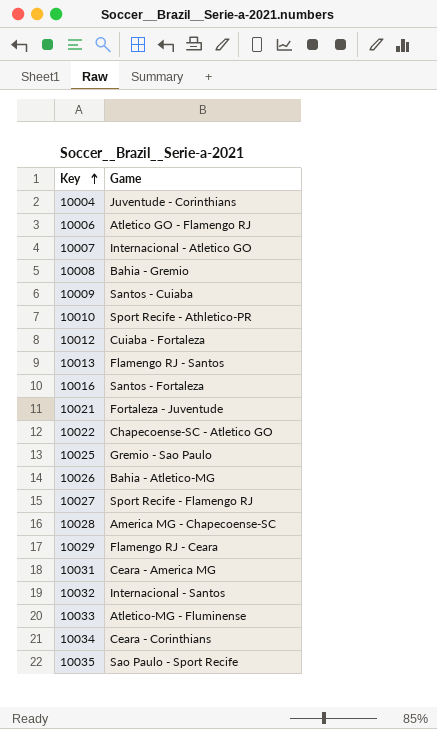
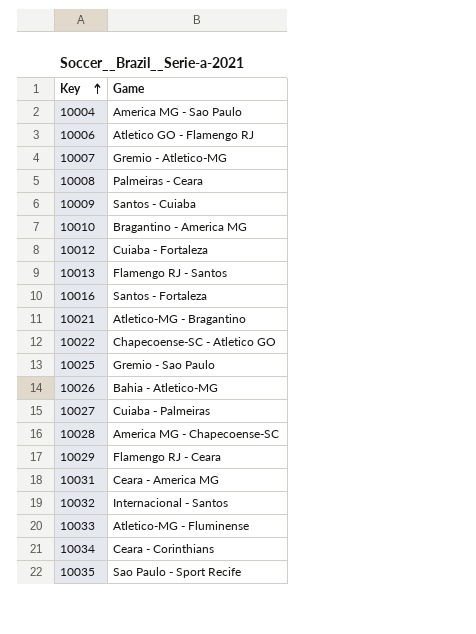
10004 | Game: Juventude - Corinthians -> America MG - Sao Paulo
10007 | Game: Internacional - Atletico GO -> Gremio - Atletico-MG
10008 | Game: Bahia - Gremio -> Palmeiras - Ceara
10010 | Game: Sport Recife - Athletico-PR -> Bragantino - America MG
10021 | Game: Fortaleza - Juventude -> Atletico-MG - Bragantino
10027 | Game: Sport Recife - Flamengo RJ -> Cuiaba - Palmeiras

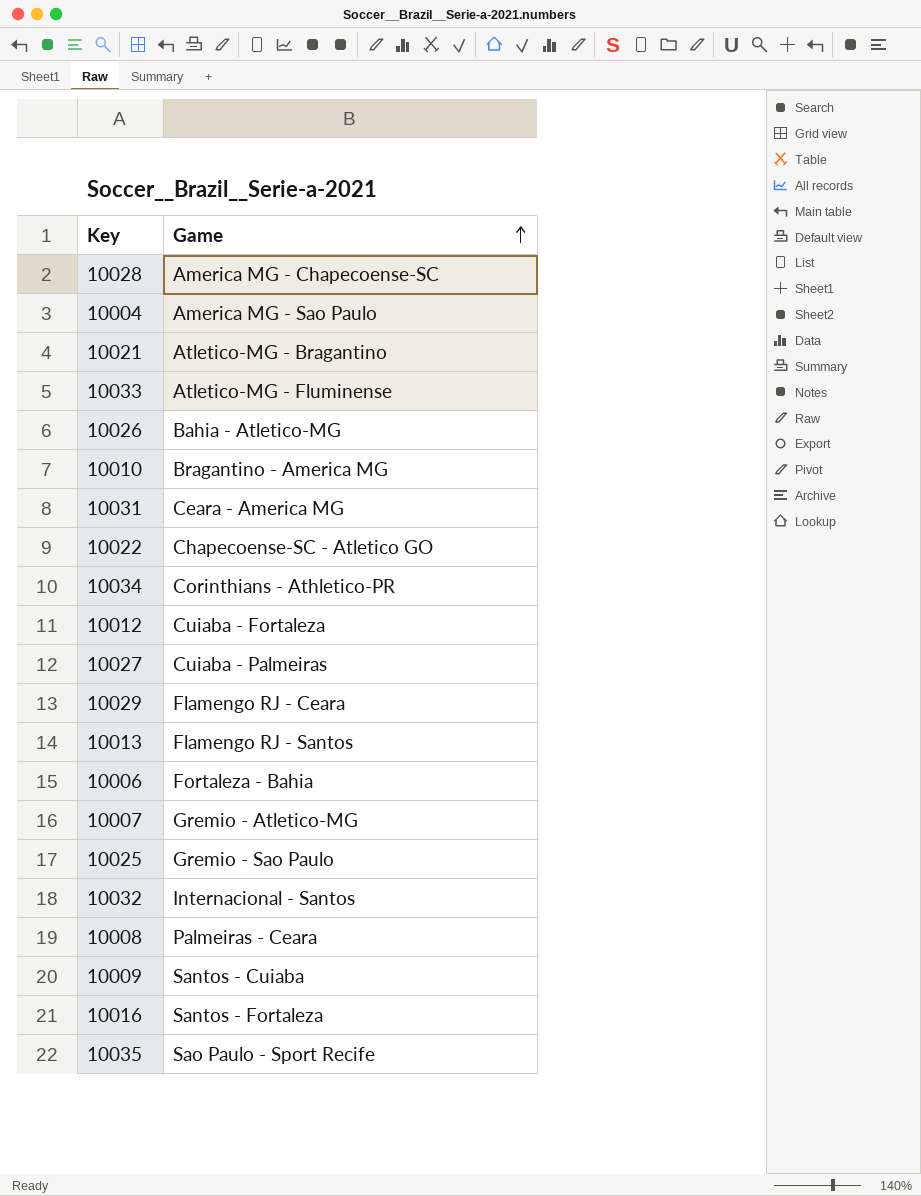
row order: Key ascending -> Game ascending
10034 | Game: Ceara - Corinthians -> Corinthians - Athletico-PR
10006 | Game: Atletico GO - Flamengo RJ -> Fortaleza - Bahia

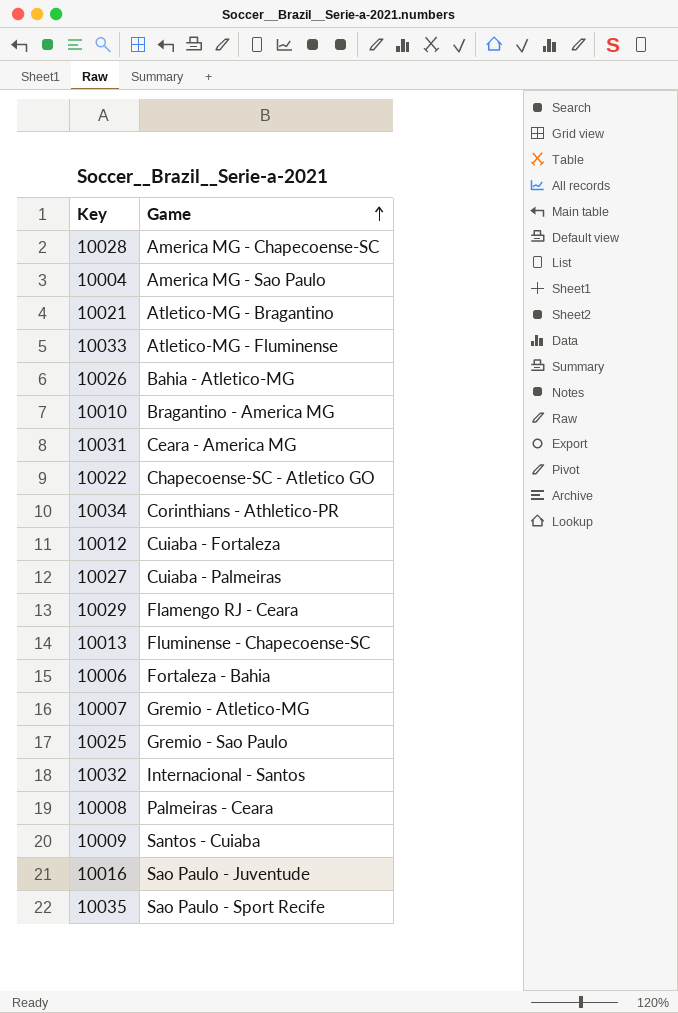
10013 | Game: Flamengo RJ - Santos -> Fluminense - Chapecoense-SC
10016 | Game: Santos - Fortaleza -> Sao Paulo - Juventude

